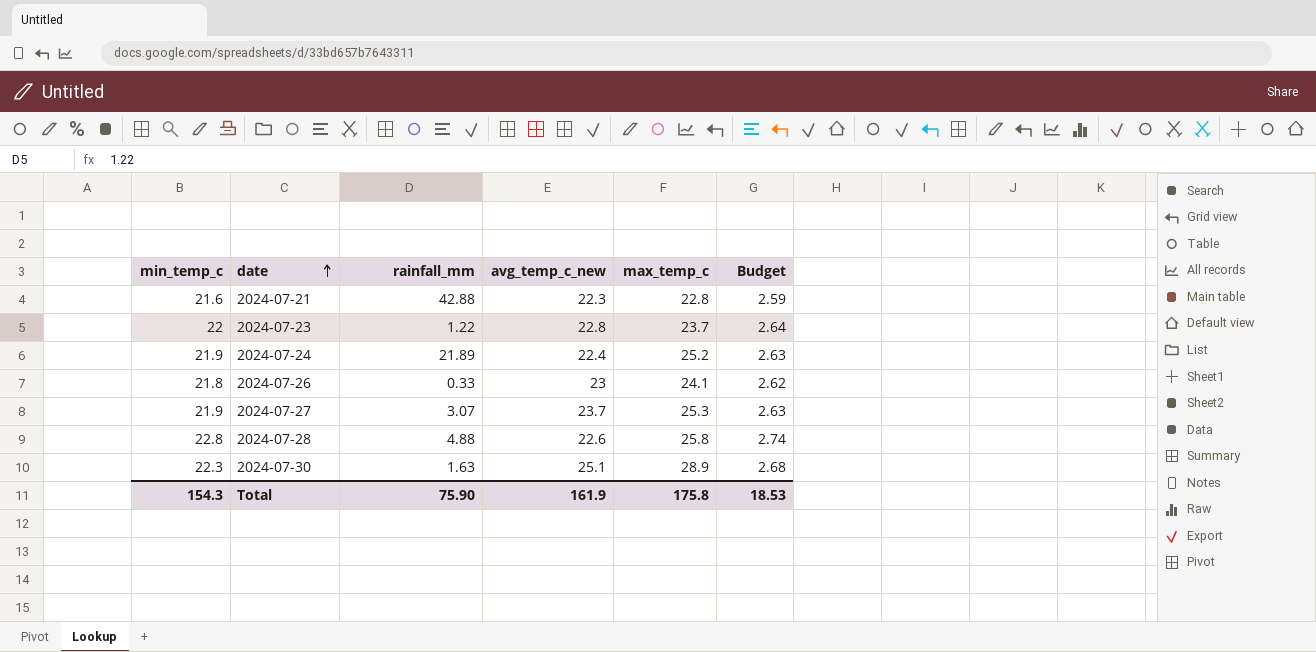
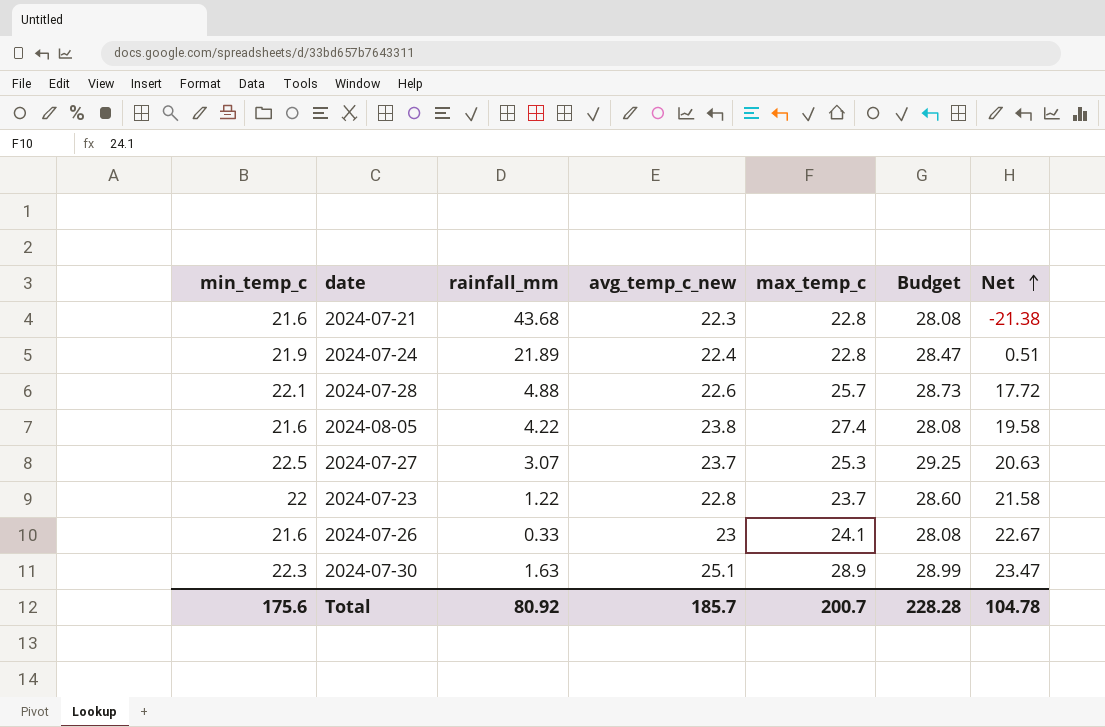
row order: date ascending -> Net ascending
column Budget | formula: [min_temp_c] * 0.12 -> [min_temp_c] * 1.3
column Net | formula: none -> [avg_temp_c_new] - [rainfall_mm]
2024-07-21 | rainfall_mm: 42.88 -> 43.68
2024-07-24 | max_temp_c: 25.2 -> 22.8
2024-07-28 | min_temp_c: 22.8 -> 22.1
2024-07-28 | max_temp_c: 25.8 -> 25.7
row 2024-08-05: none -> 21.6 | 4.22 | 23.8 | 27.4 | 28.08 | 19.58
2024-07-27 | min_temp_c: 21.9 -> 22.5
2024-07-26 | min_temp_c: 21.8 -> 21.6
Total | min_temp_c: 154.3 -> 175.6
Total | rainfall_mm: 75.90 -> 80.92
Total | avg_temp_c_new: 161.9 -> 185.7
Total | max_temp_c: 175.8 -> 200.7
Total | Budget: 18.53 -> 228.28

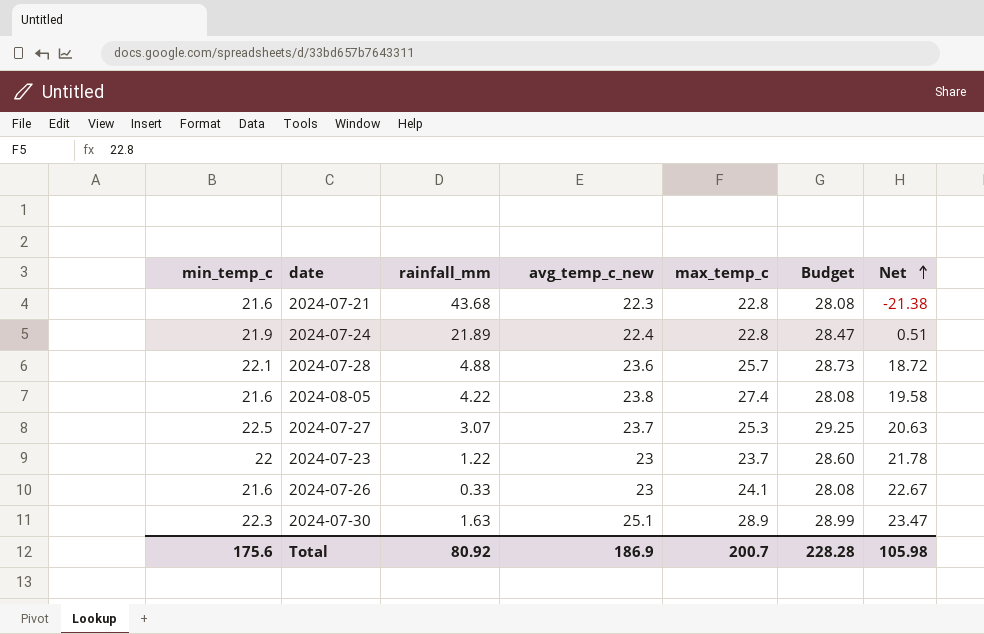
2024-07-28 | avg_temp_c_new: 22.6 -> 23.6
2024-07-28 | Net: 17.72 -> 18.72
2024-07-23 | avg_temp_c_new: 22.8 -> 23
2024-07-23 | Net: 21.58 -> 21.78
Total | avg_temp_c_new: 185.7 -> 186.9
Total | Net: 104.78 -> 105.98

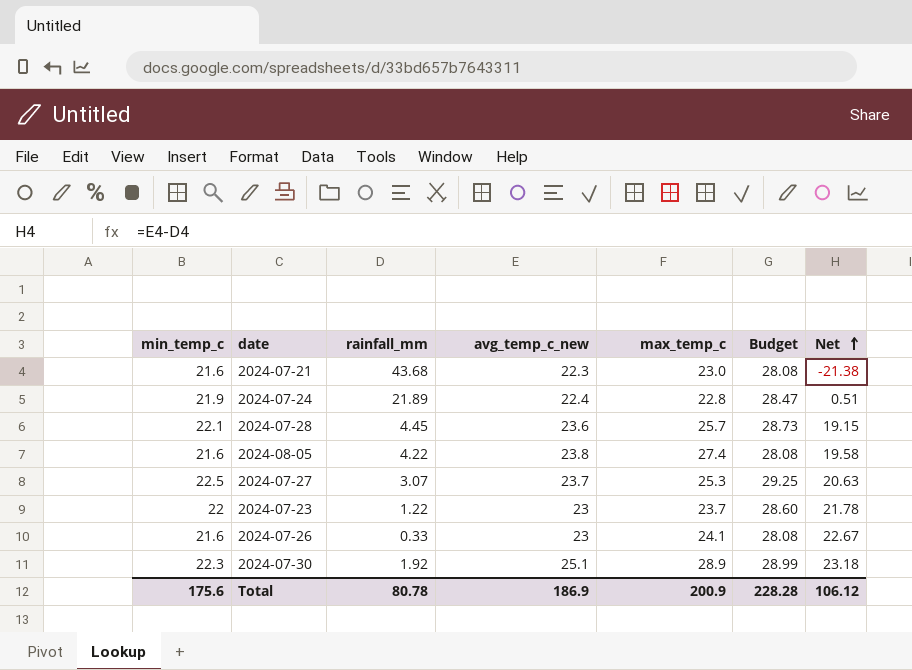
2024-07-21 | max_temp_c: 22.8 -> 23.0
2024-07-28 | rainfall_mm: 4.88 -> 4.45
2024-07-28 | Net: 18.72 -> 19.15
2024-07-30 | rainfall_mm: 1.63 -> 1.92
2024-07-30 | Net: 23.47 -> 23.18
Total | rainfall_mm: 80.92 -> 80.78
Total | max_temp_c: 200.7 -> 200.9
Total | Net: 105.98 -> 106.12

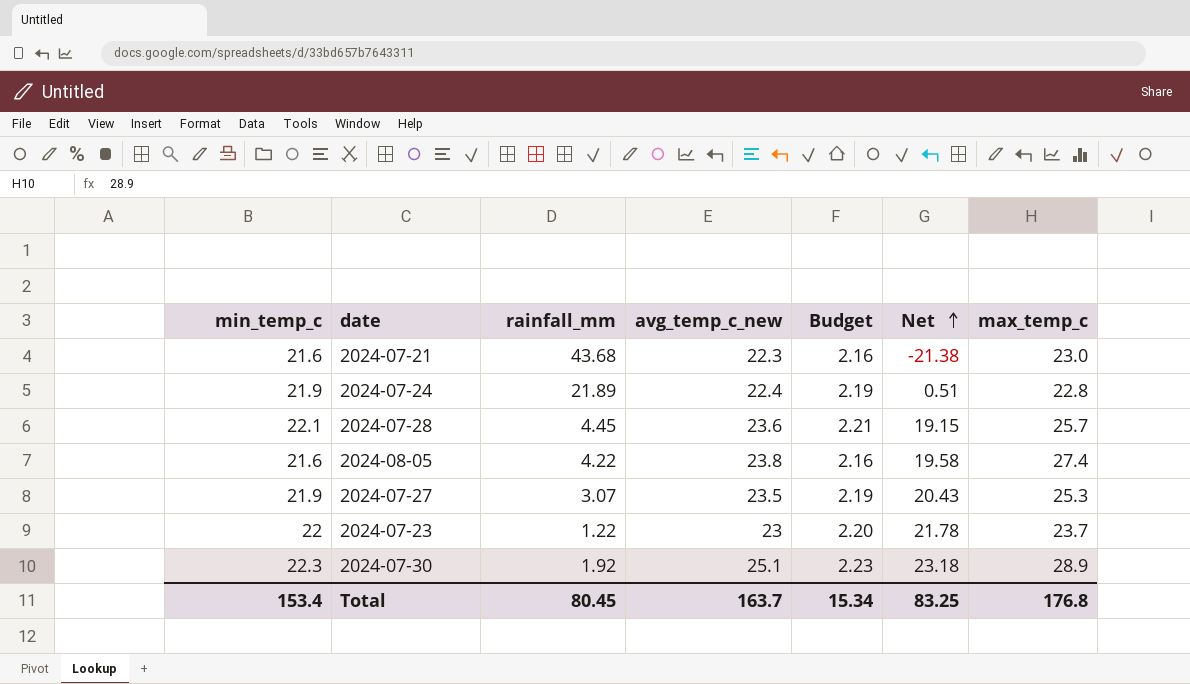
column Budget | formula: [min_temp_c] * 1.3 -> [min_temp_c] * 0.1
column max_temp_c | position: 5 -> 7
row 2024-07-26: 21.6 | 0.33 | 23 | 24.1 | 28.08 | 22.67 -> none
2024-07-27 | min_temp_c: 22.5 -> 21.9
2024-07-27 | avg_temp_c_new: 23.7 -> 23.5
2024-07-27 | Net: 20.63 -> 20.43
Total | min_temp_c: 175.6 -> 153.4
Total | rainfall_mm: 80.78 -> 80.45
Total | avg_temp_c_new: 186.9 -> 163.7
Total | Budget: 228.28 -> 15.34
Total | Net: 106.12 -> 83.25
Total | max_temp_c: 200.9 -> 176.8

